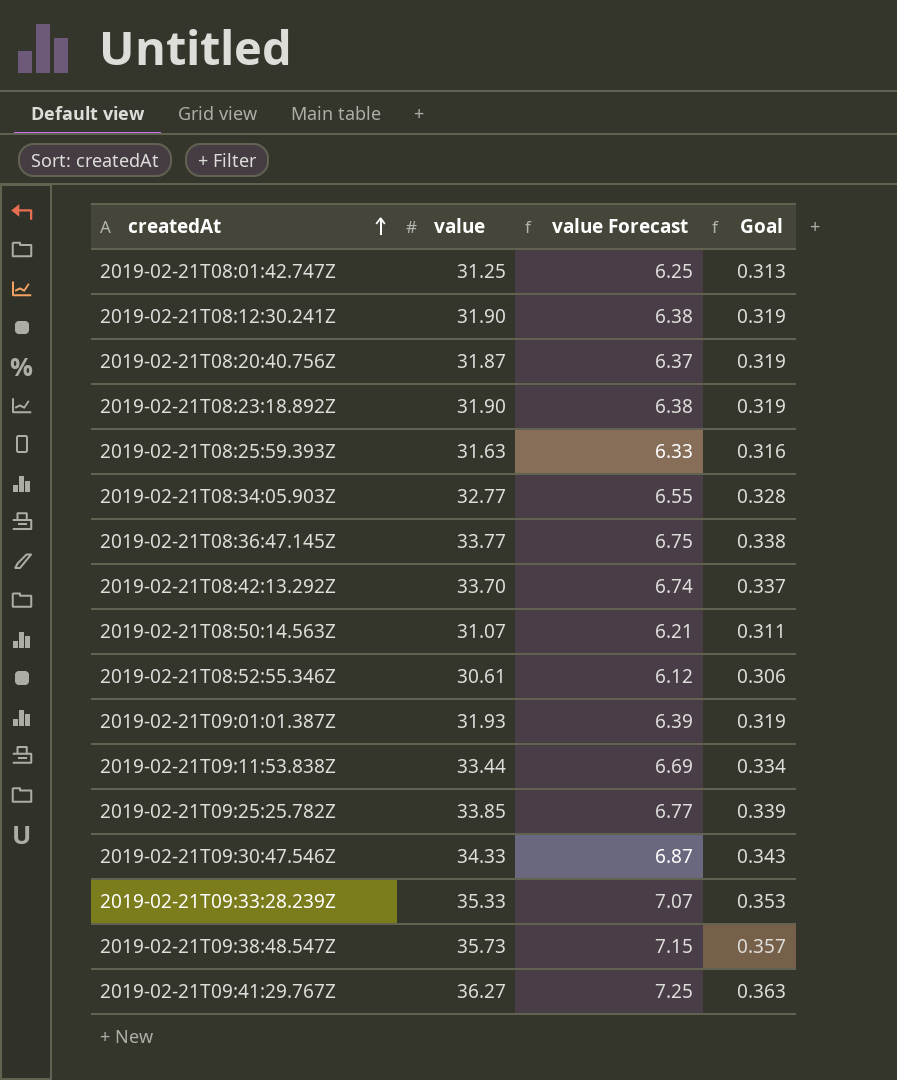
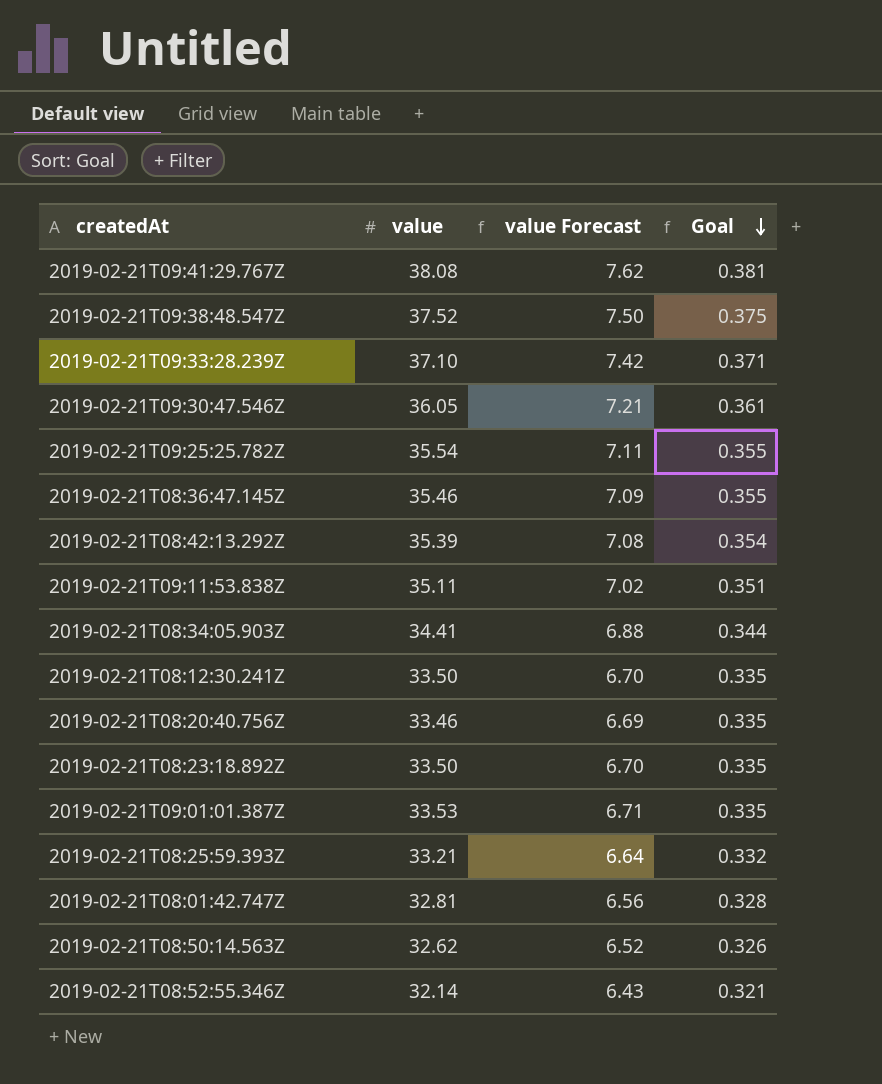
row order: createdAt ascending -> Goal descending
2019-02-21T09:41:29.767Z | value: 36.27 -> 38.08
2019-02-21T09:41:29.767Z | value Forecast: 7.25 -> 7.62
2019-02-21T09:41:29.767Z | Goal: 0.363 -> 0.381
2019-02-21T09:38:48.547Z | value: 35.73 -> 37.52
2019-02-21T09:38:48.547Z | value Forecast: 7.15 -> 7.50
2019-02-21T09:38:48.547Z | Goal: 0.357 -> 0.375
2019-02-21T09:33:28.239Z | value: 35.33 -> 37.10
2019-02-21T09:33:28.239Z | value Forecast: 7.07 -> 7.42
2019-02-21T09:33:28.239Z | Goal: 0.353 -> 0.371
2019-02-21T09:30:47.546Z | value: 34.33 -> 36.05
2019-02-21T09:30:47.546Z | value Forecast: 6.87 -> 7.21
2019-02-21T09:30:47.546Z | Goal: 0.343 -> 0.361
2019-02-21T09:25:25.782Z | value: 33.85 -> 35.54
2019-02-21T09:25:25.782Z | value Forecast: 6.77 -> 7.11
2019-02-21T09:25:25.782Z | Goal: 0.339 -> 0.355
2019-02-21T08:36:47.145Z | value: 33.77 -> 35.46
2019-02-21T08:36:47.145Z | value Forecast: 6.75 -> 7.09
2019-02-21T08:36:47.145Z | Goal: 0.338 -> 0.355
2019-02-21T08:42:13.292Z | value: 33.70 -> 35.39
2019-02-21T08:42:13.292Z | value Forecast: 6.74 -> 7.08
2019-02-21T08:42:13.292Z | Goal: 0.337 -> 0.354
2019-02-21T09:11:53.838Z | value: 33.44 -> 35.11
2019-02-21T09:11:53.838Z | value Forecast: 6.69 -> 7.02
2019-02-21T09:11:53.838Z | Goal: 0.334 -> 0.351
2019-02-21T08:34:05.903Z | value: 32.77 -> 34.41
2019-02-21T08:34:05.903Z | value Forecast: 6.55 -> 6.88
2019-02-21T08:34:05.903Z | Goal: 0.328 -> 0.344
2019-02-21T08:12:30.241Z | value: 31.90 -> 33.50
2019-02-21T08:12:30.241Z | value Forecast: 6.38 -> 6.70
2019-02-21T08:12:30.241Z | Goal: 0.319 -> 0.335
2019-02-21T08:20:40.756Z | value: 31.87 -> 33.46
2019-02-21T08:20:40.756Z | value Forecast: 6.37 -> 6.69
2019-02-21T08:20:40.756Z | Goal: 0.319 -> 0.335
2019-02-21T08:23:18.892Z | value: 31.90 -> 33.50
2019-02-21T08:23:18.892Z | value Forecast: 6.38 -> 6.70
2019-02-21T08:23:18.892Z | Goal: 0.319 -> 0.335
2019-02-21T09:01:01.387Z | value: 31.93 -> 33.53
2019-02-21T09:01:01.387Z | value Forecast: 6.39 -> 6.71
2019-02-21T09:01:01.387Z | Goal: 0.319 -> 0.335
2019-02-21T08:25:59.393Z | value: 31.63 -> 33.21
2019-02-21T08:25:59.393Z | value Forecast: 6.33 -> 6.64
2019-02-21T08:25:59.393Z | Goal: 0.316 -> 0.332
2019-02-21T08:01:42.747Z | value: 31.25 -> 32.81
2019-02-21T08:01:42.747Z | value Forecast: 6.25 -> 6.56
2019-02-21T08:01:42.747Z | Goal: 0.313 -> 0.328
2019-02-21T08:50:14.563Z | value: 31.07 -> 32.62
2019-02-21T08:50:14.563Z | value Forecast: 6.21 -> 6.52
2019-02-21T08:50:14.563Z | Goal: 0.311 -> 0.326
2019-02-21T08:52:55.346Z | value: 30.61 -> 32.14
2019-02-21T08:52:55.346Z | value Forecast: 6.12 -> 6.43
2019-02-21T08:52:55.346Z | Goal: 0.306 -> 0.321

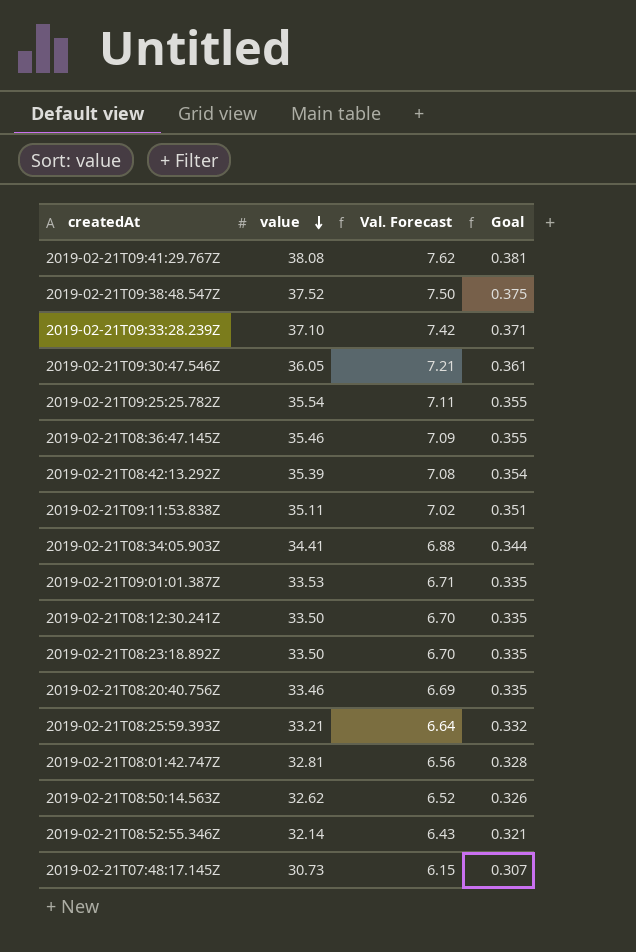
row order: Goal descending -> value descending
column name: value Forecast -> Val. Forecast
row 2019-02-21T07:48:17.145Z: none -> 30.73 | 6.15 | 0.307

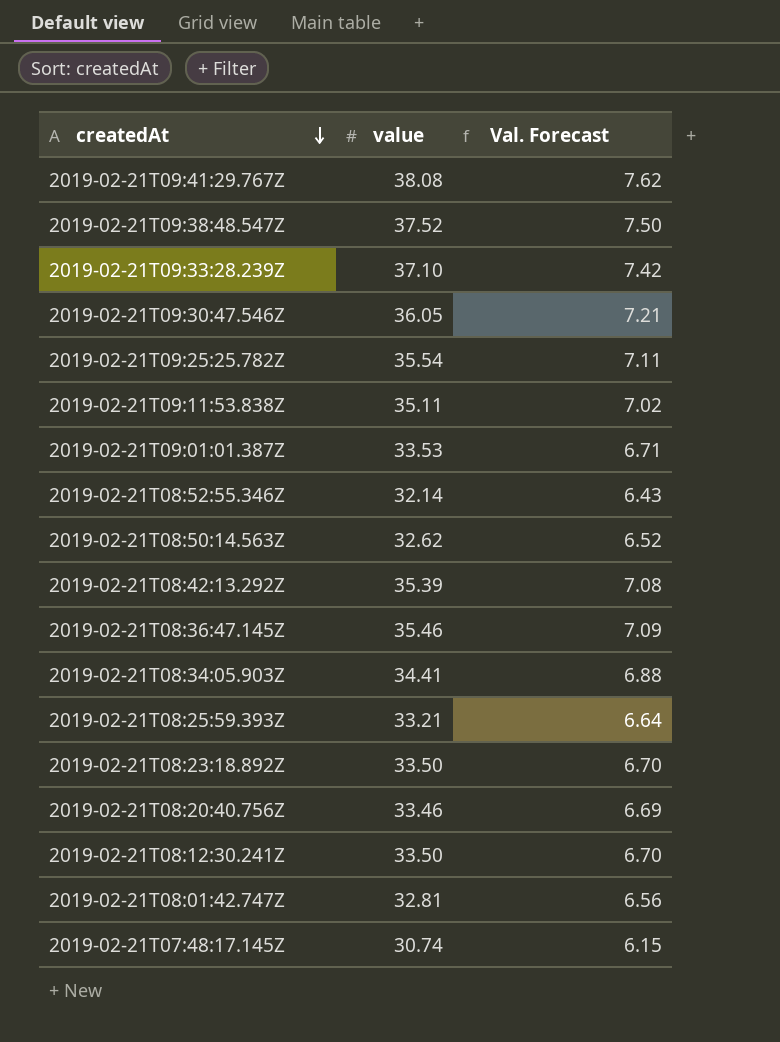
row order: value descending -> createdAt descending
column Goal | formula: [value] * 0.01 -> none
2019-02-21T07:48:17.145Z | value: 30.73 -> 30.74

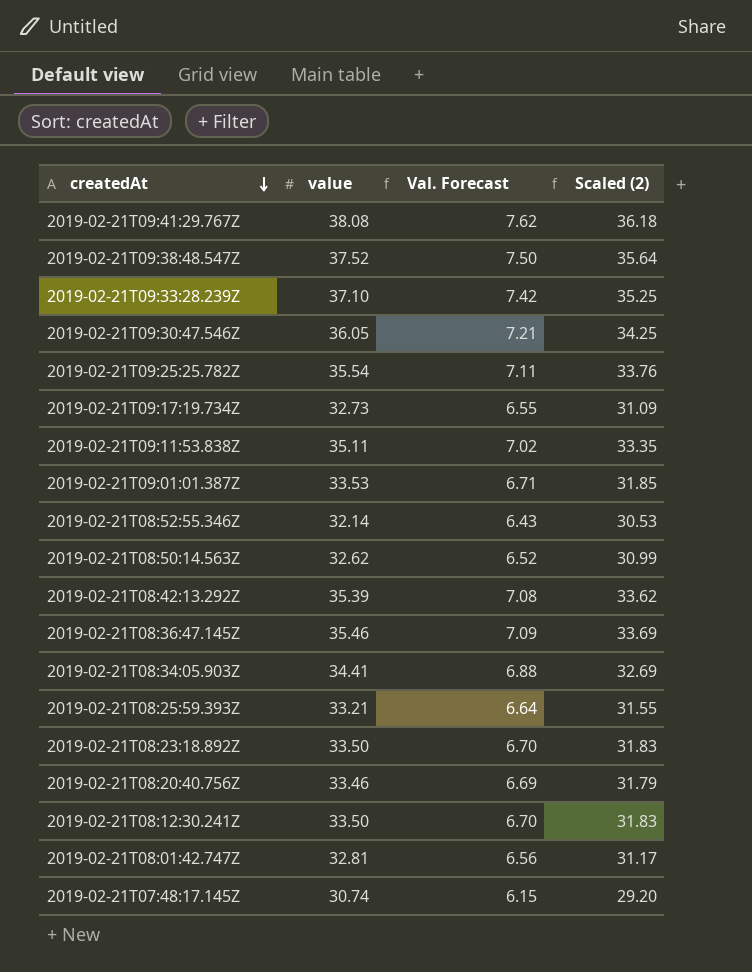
column Scaled (2) | formula: none -> [value] * 0.95
row 2019-02-21T09:17:19.734Z: none -> 32.73 | 6.55 | 31.09

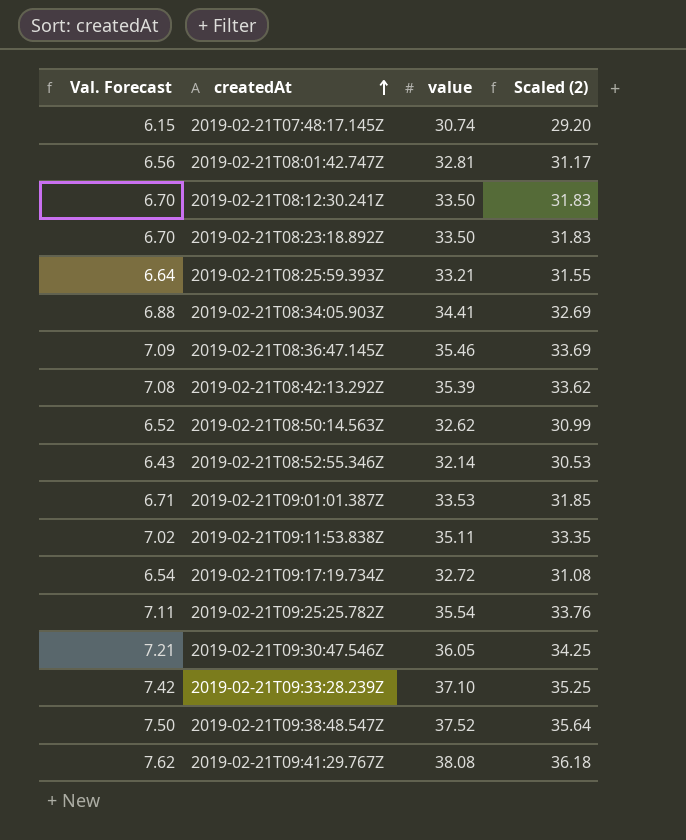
row order: createdAt descending -> createdAt ascending
column Val. Forecast | position: 3 -> 1
row 2019-02-21T08:20:40.756Z: 33.46 | 6.69 | 31.79 -> none
2019-02-21T09:17:19.734Z | Val. Forecast: 6.55 -> 6.54
2019-02-21T09:17:19.734Z | value: 32.73 -> 32.72
2019-02-21T09:17:19.734Z | Scaled (2): 31.09 -> 31.08

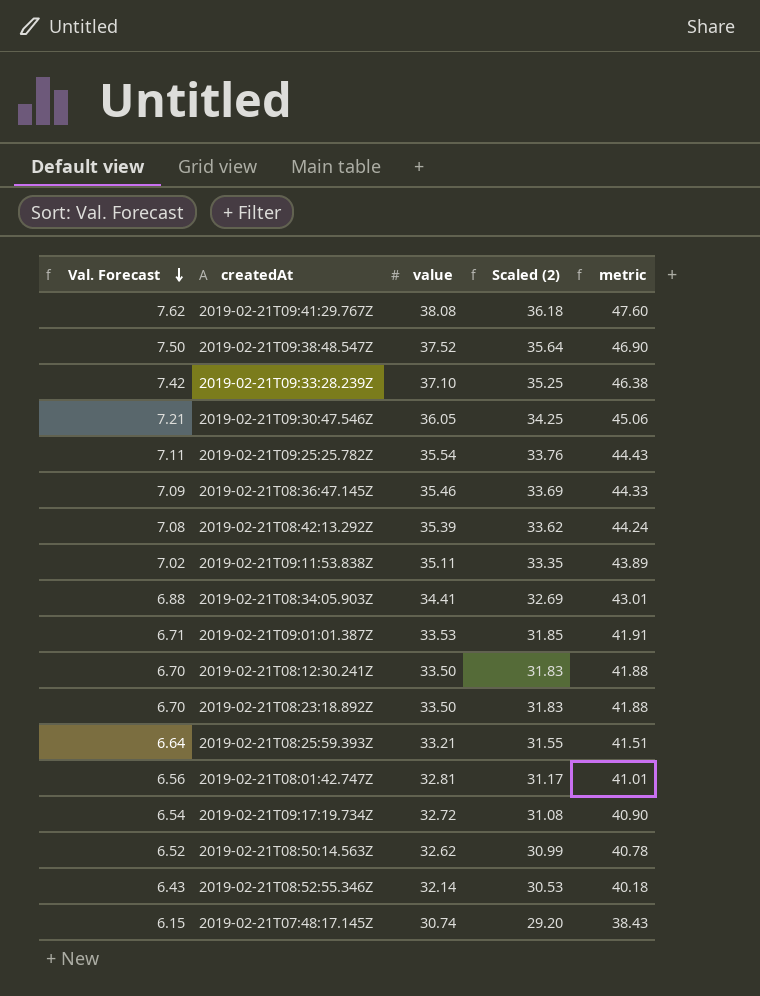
row order: createdAt ascending -> Val. Forecast descending
column metric | formula: none -> [value] * 1.25

